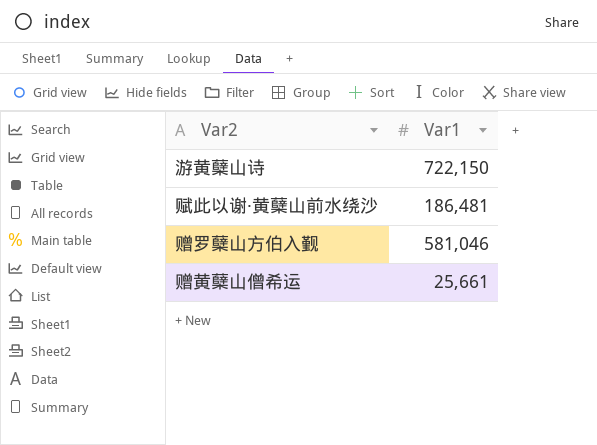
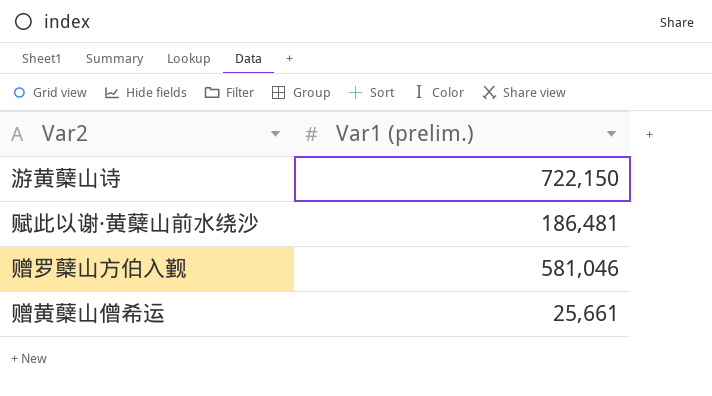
column name: Var1 -> Var1 (prelim.)

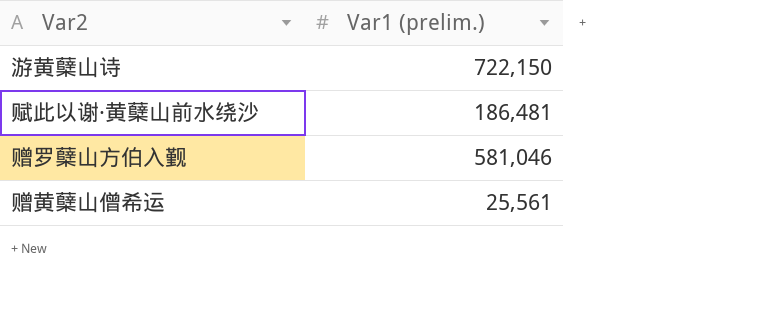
赠黄蘖山僧希运 | Var1 (prelim.): 25,661 -> 25,561

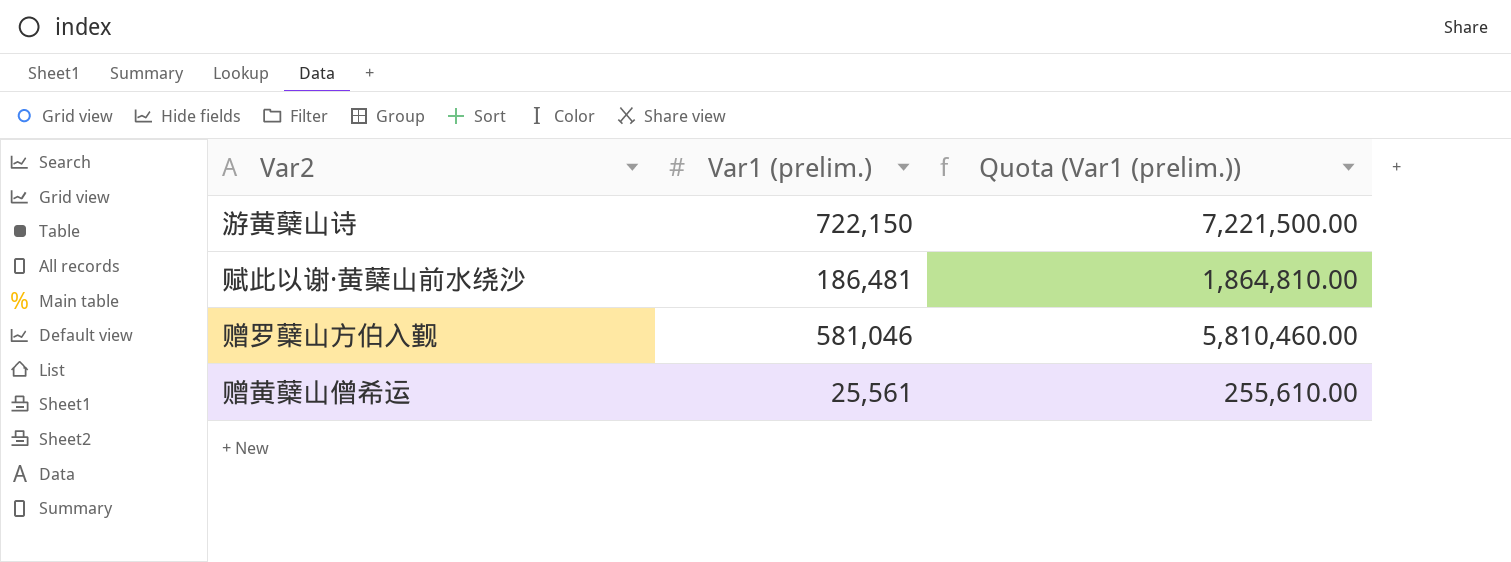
column Quota (Var1 (prelim.)) | formula: none -> [Var1 (prelim.)] * 10

